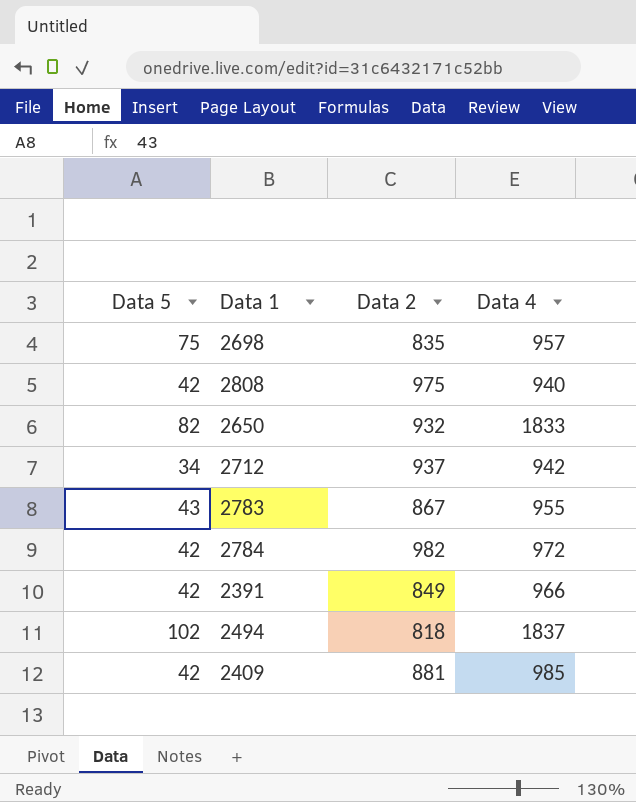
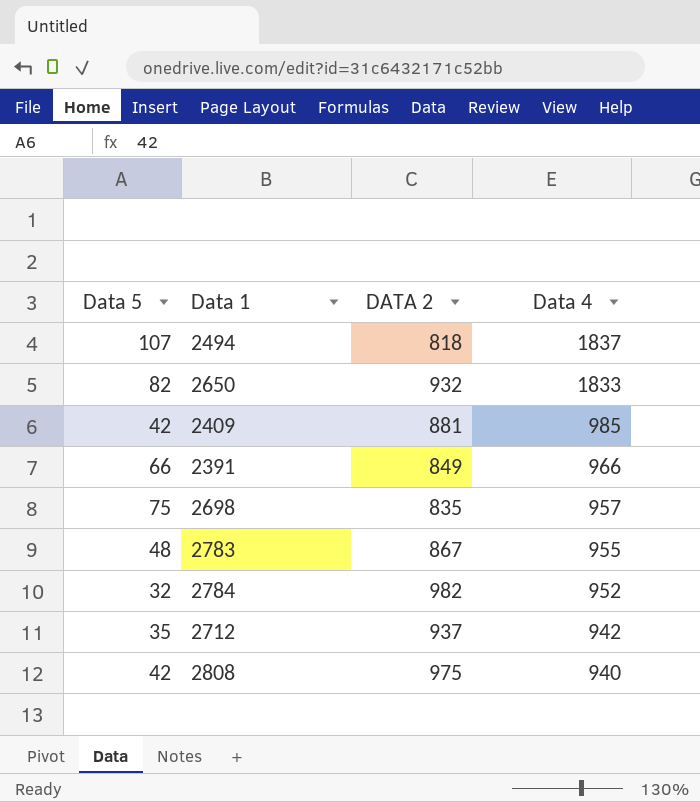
row order: none -> Data 4 descending
column name: Data 2 -> DATA 2
2494 | Data 5: 102 -> 107
2391 | Data 5: 42 -> 66
2783 | Data 5: 43 -> 48
2784 | Data 5: 42 -> 32
2784 | Data 4: 972 -> 952
2712 | Data 5: 34 -> 35

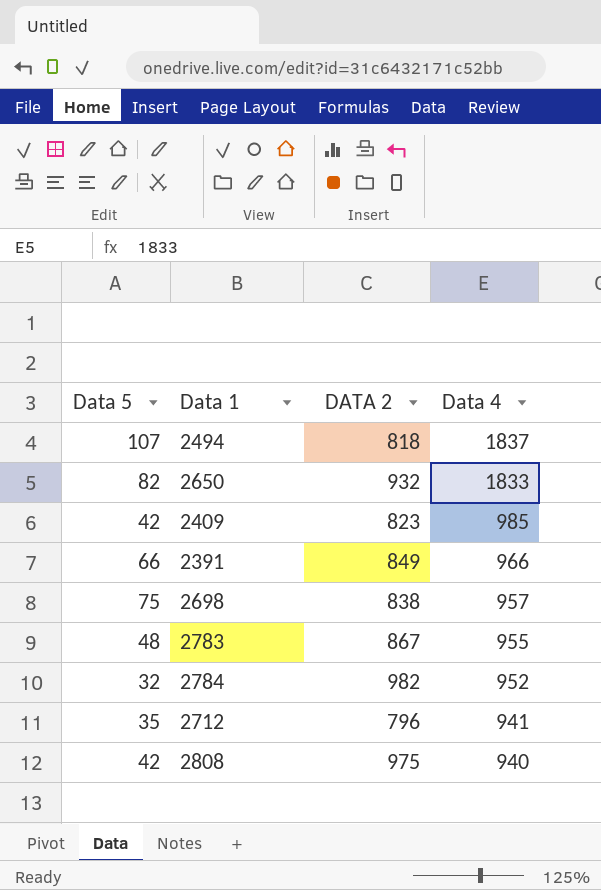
2409 | DATA 2: 881 -> 823
2698 | DATA 2: 835 -> 838
2712 | DATA 2: 937 -> 796
2712 | Data 4: 942 -> 941

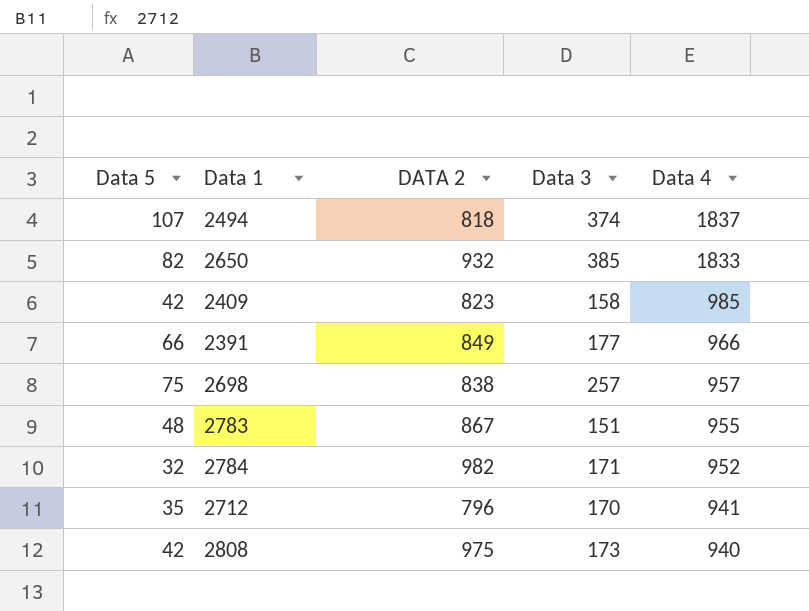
column Data 3 | position: none -> 4

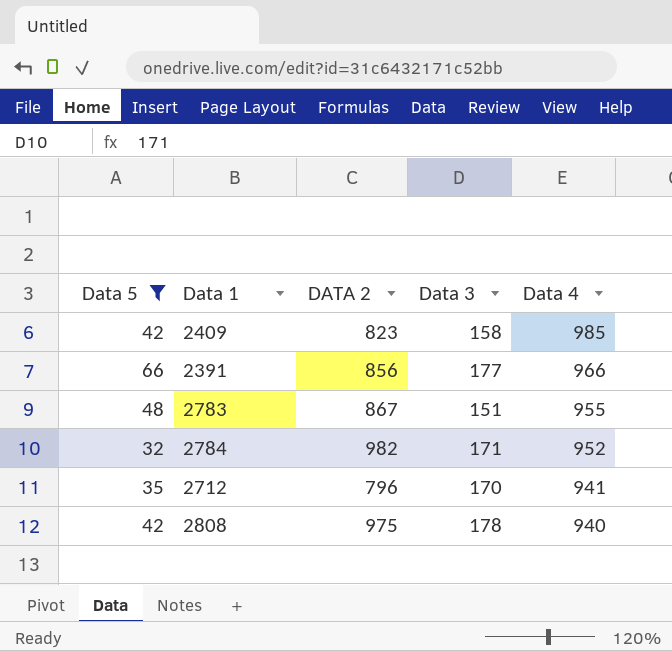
filter: none -> Data 5 <= 66
2391 | DATA 2: 849 -> 856
2808 | Data 3: 173 -> 178

